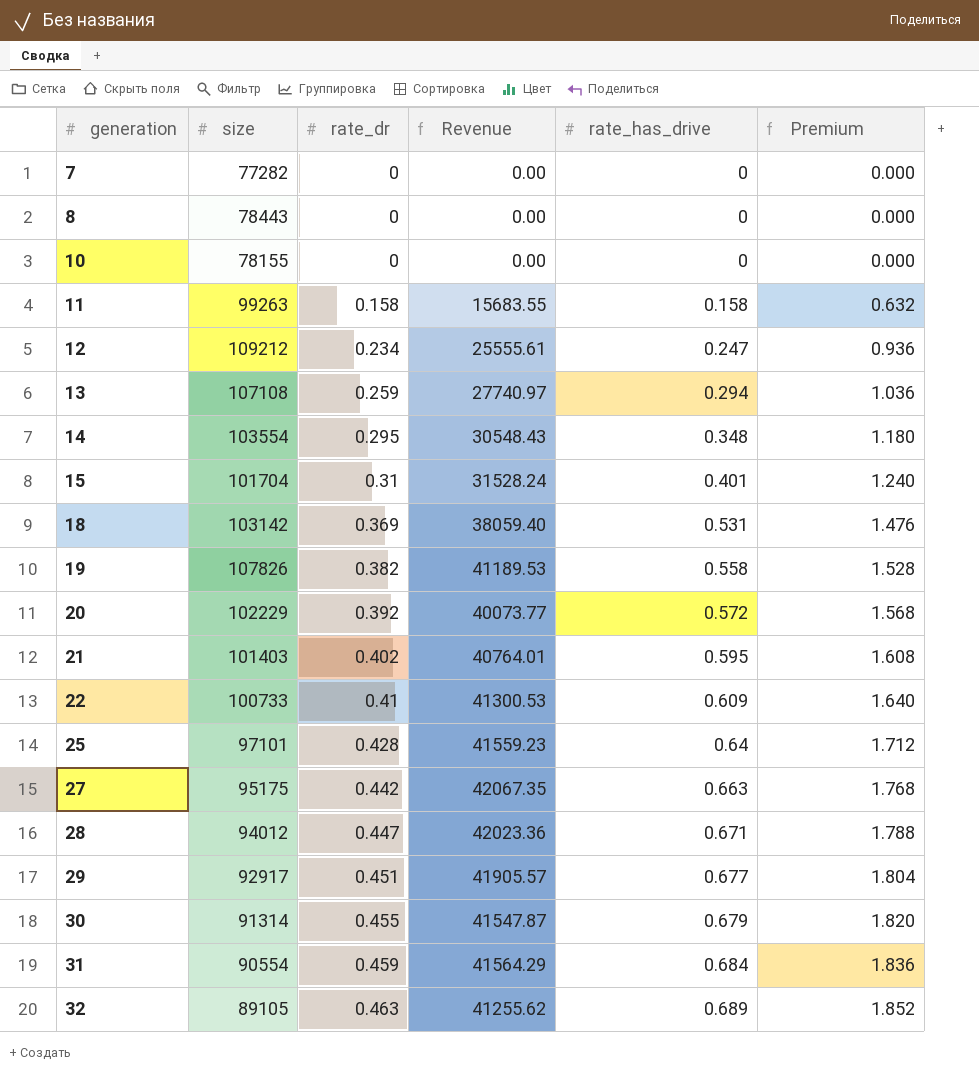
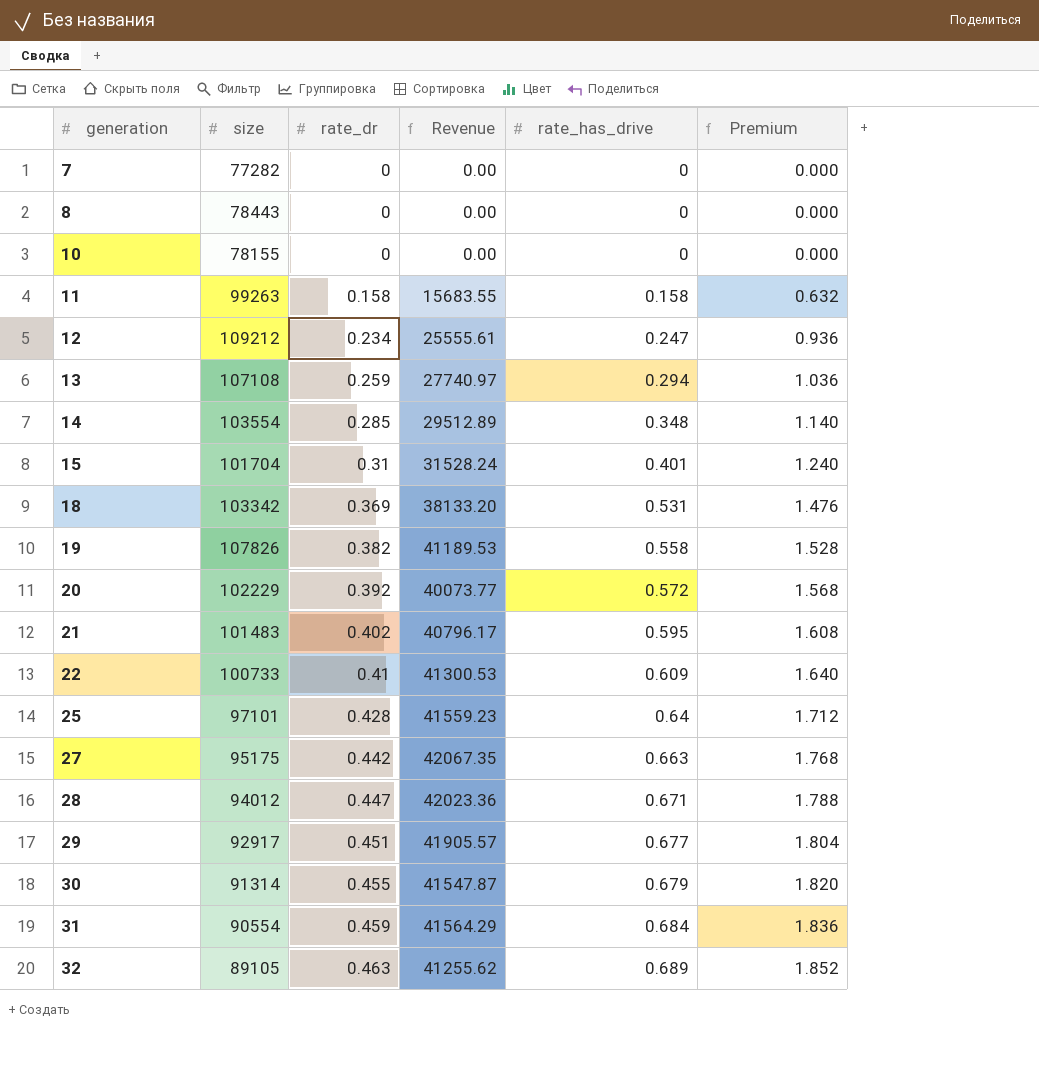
14 | rate_dr: 0.295 -> 0.285
14 | Revenue: 30548.43 -> 29512.89
14 | Premium: 1.180 -> 1.140
18 | size: 103142 -> 103342
18 | Revenue: 38059.40 -> 38133.20
21 | size: 101403 -> 101483
21 | Revenue: 40764.01 -> 40796.17

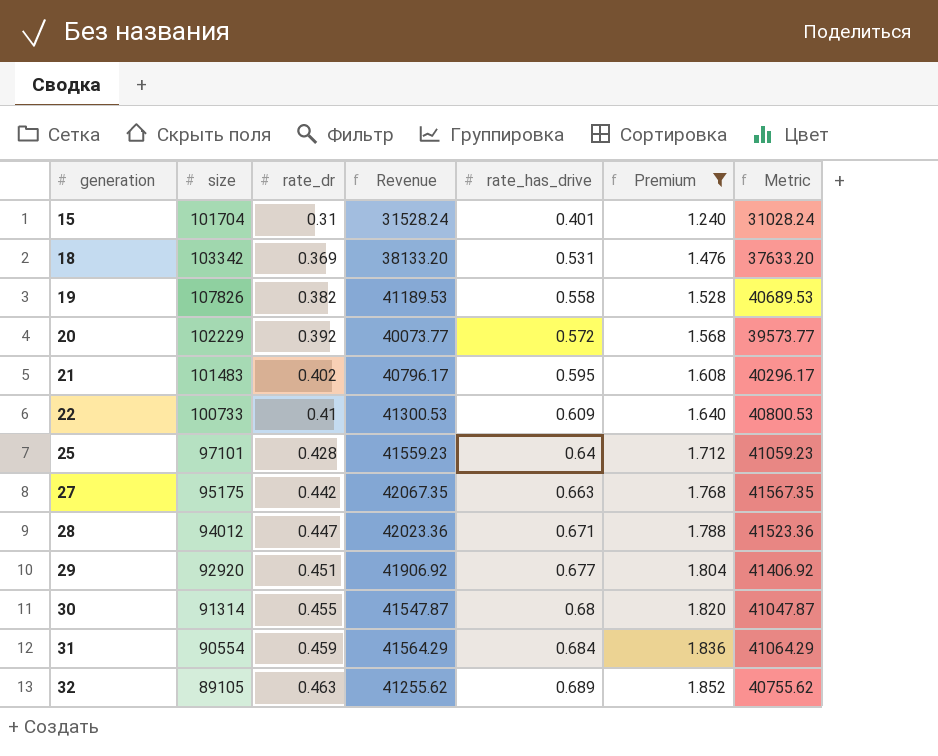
filter: none -> Premium >= 1.240
column Metric | formula: none -> [Revenue] - 500
29 | size: 92917 -> 92920
29 | Revenue: 41905.57 -> 41906.92
30 | rate_has_drive: 0.679 -> 0.68

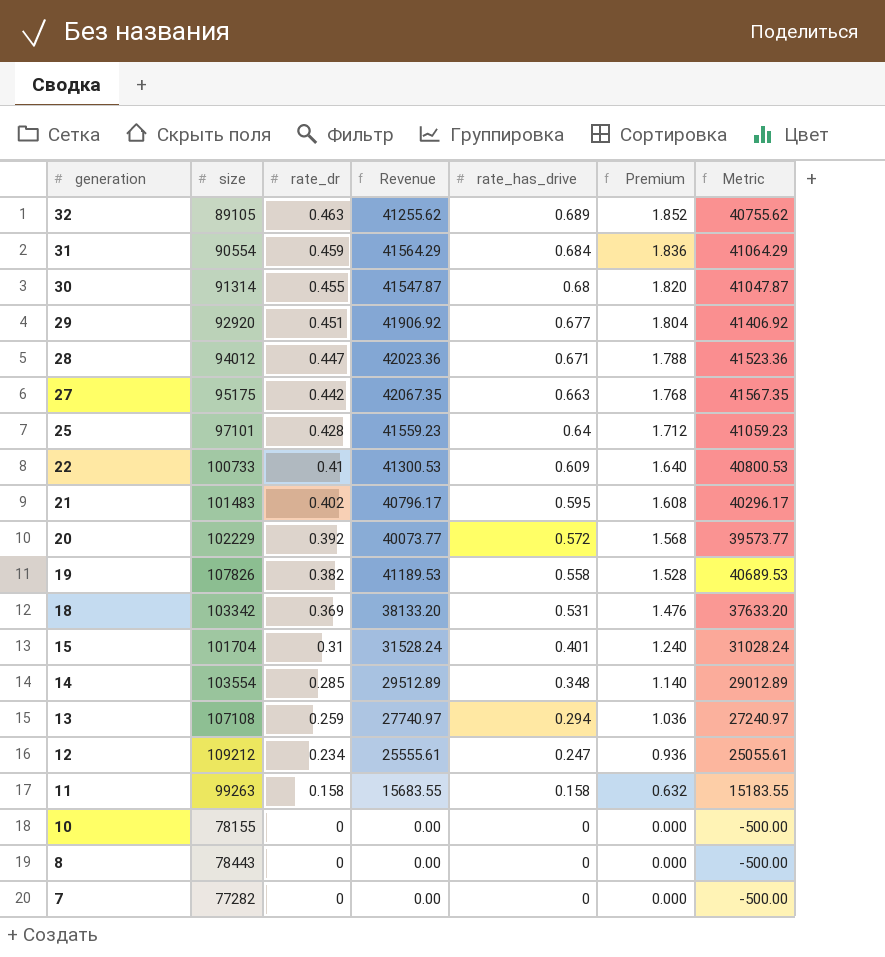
filter: Premium >= 1.240 -> none
row order: generation ascending -> generation descending

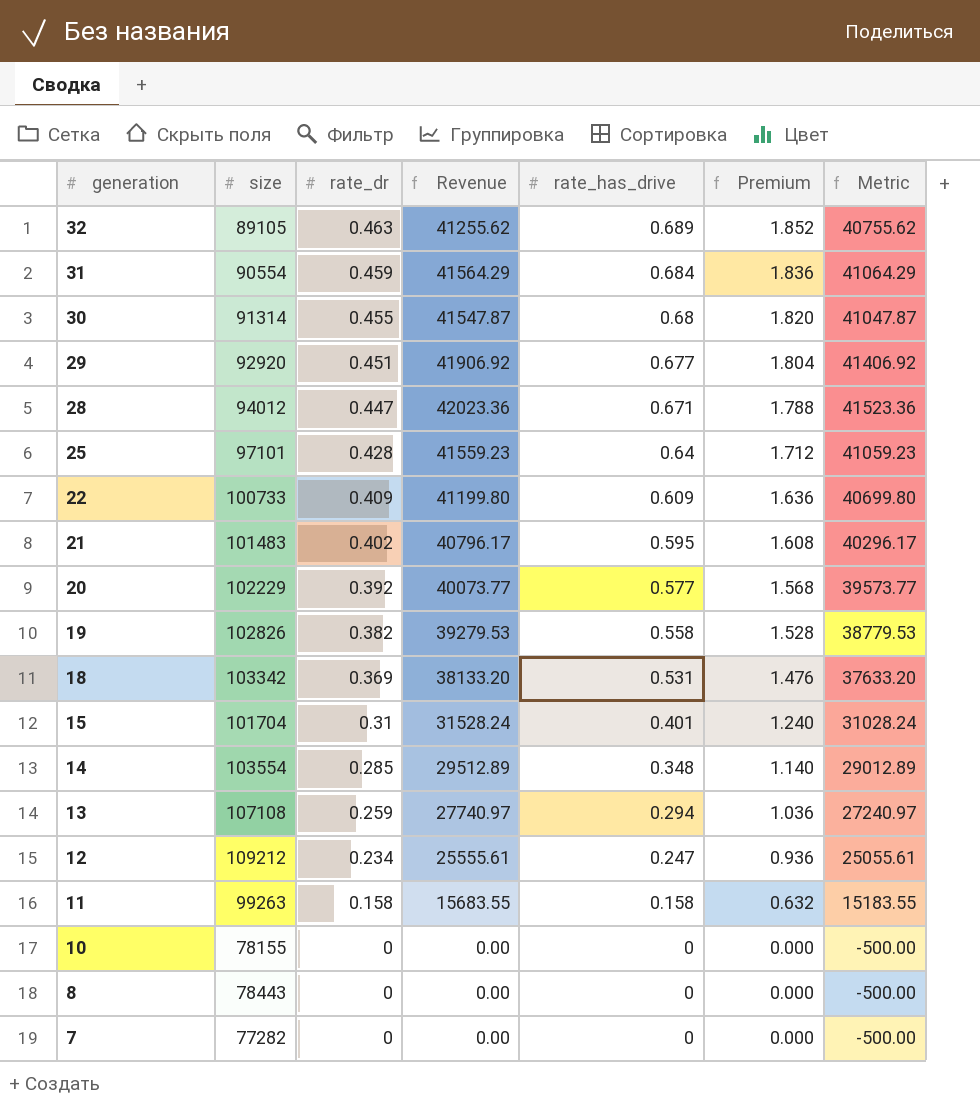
row 27: 95175 | 0.442 | 42067.35 | 0.663 | 1.768 | 41567.35 -> none
22 | rate_dr: 0.41 -> 0.409
22 | Revenue: 41300.53 -> 41199.80
22 | Premium: 1.640 -> 1.636
22 | Metric: 40800.53 -> 40699.80
20 | rate_has_drive: 0.572 -> 0.577
19 | size: 107826 -> 102826
19 | Revenue: 41189.53 -> 39279.53
19 | Metric: 40689.53 -> 38779.53

